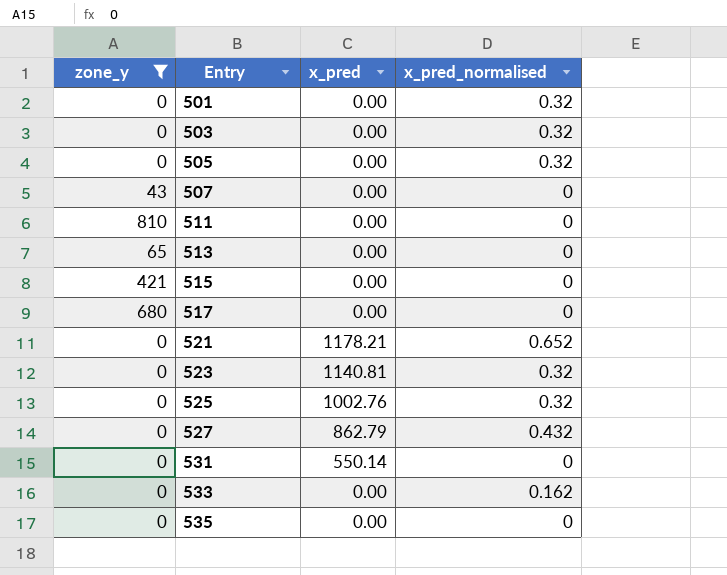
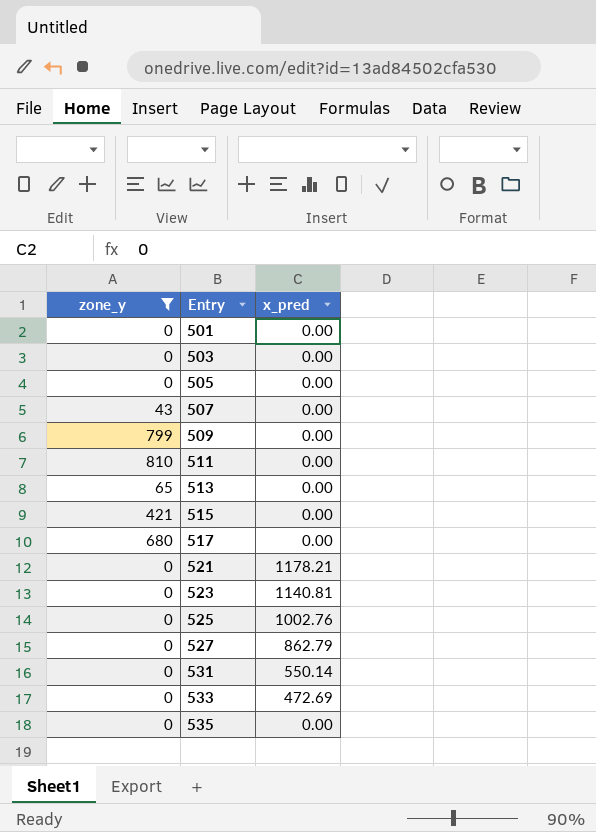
column x_pred_normalised | position: 4 -> none
row 509: none -> 799 | 0.00
533 | x_pred: 0.00 -> 472.69

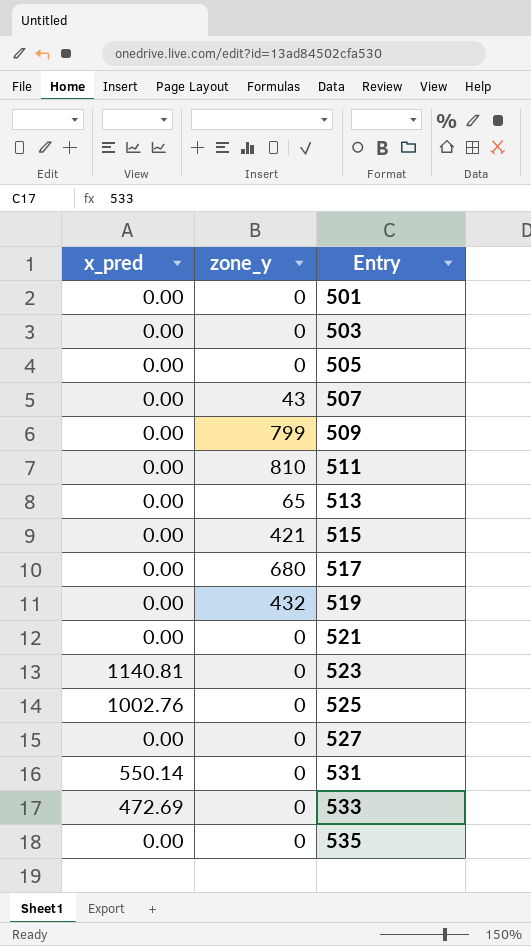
filter: zone_y != 432 -> none
column x_pred | position: 3 -> 1
521 | x_pred: 1178.21 -> 0.00
527 | x_pred: 862.79 -> 0.00

